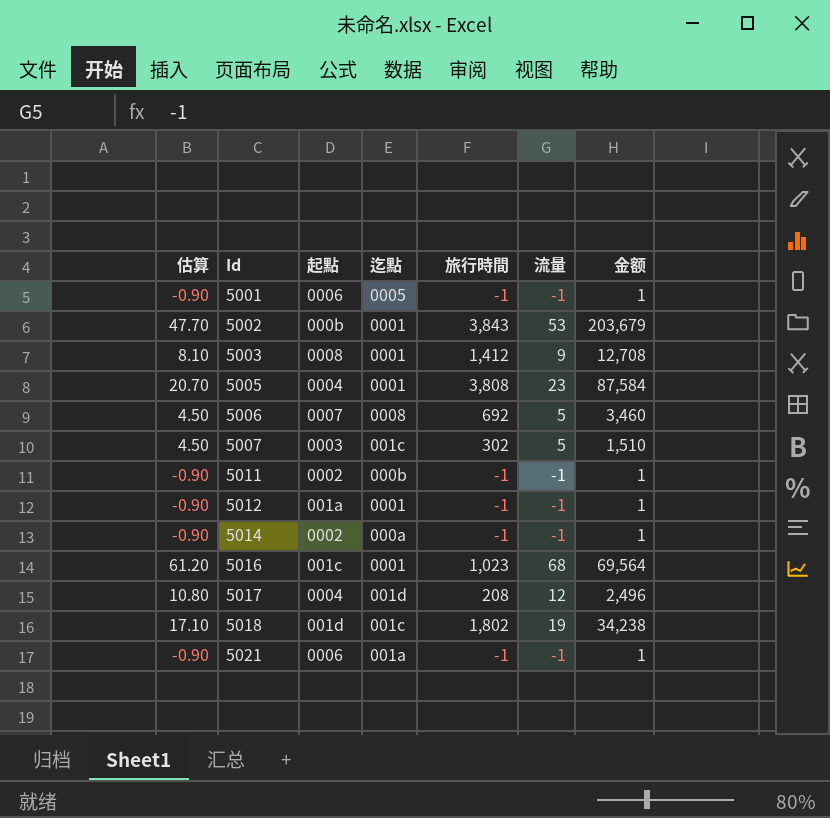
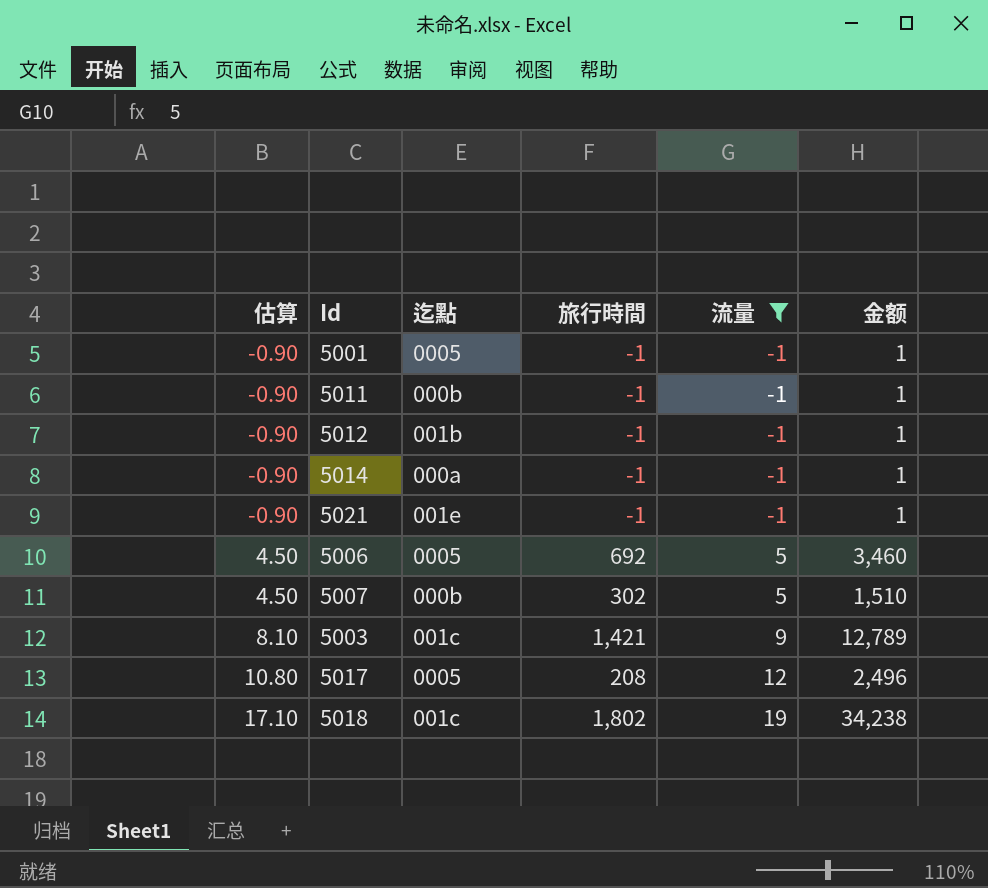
filter: none -> 流量 <= 19
row order: Id ascending -> 估算 ascending
column 起點 | position: 3 -> none
5012 | 迄點: 0001 -> 001b
5021 | 迄點: 001a -> 001e
5006 | 迄點: 0008 -> 0005
5007 | 迄點: 001c -> 000b
5003 | 迄點: 0001 -> 001c
5003 | 旅行時間: 1,412 -> 1,421
5003 | 金额: 12,708 -> 12,789
5017 | 迄點: 001d -> 0005

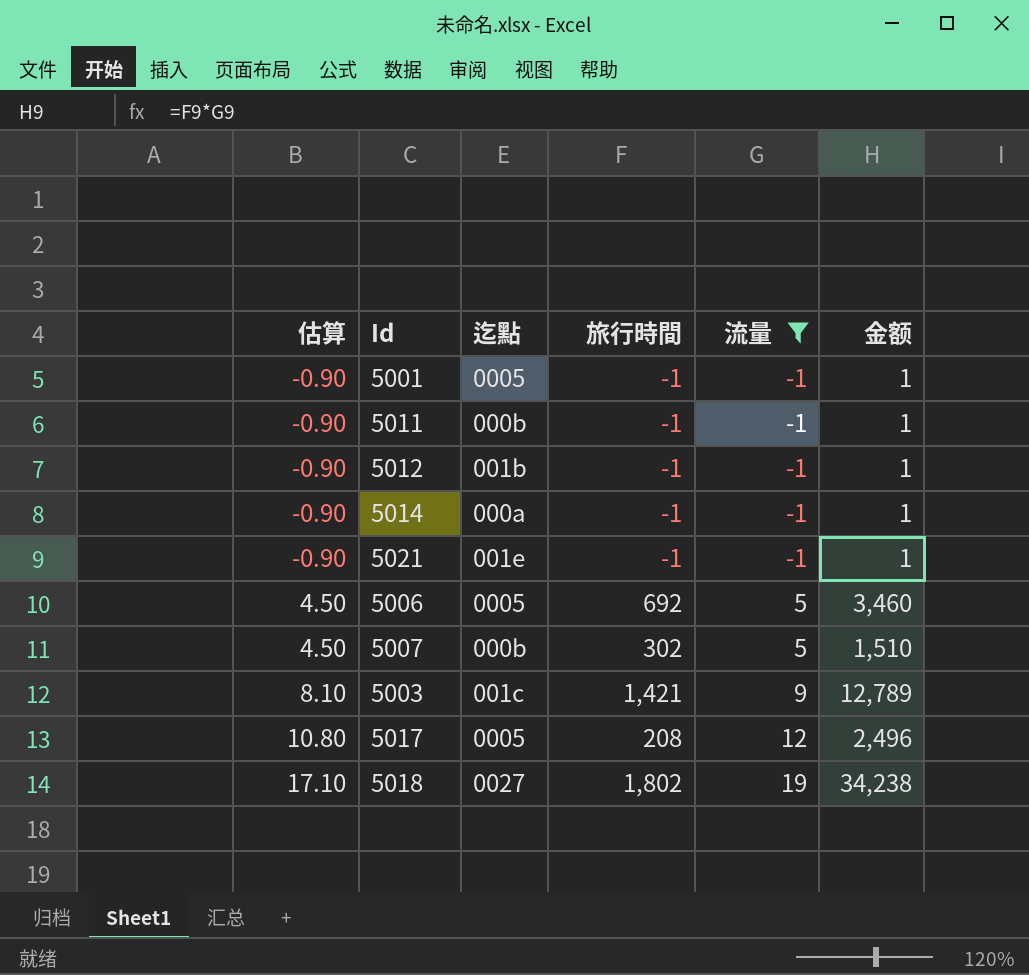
5018 | 迄點: 001c -> 0027

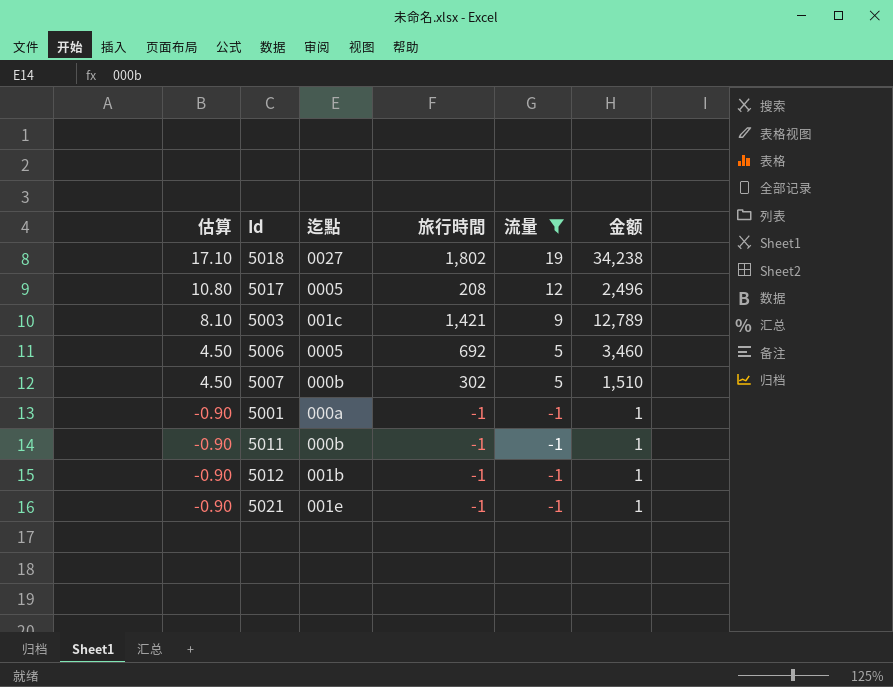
row order: 估算 ascending -> 估算 descending
row 5014: -0.90 | 000a | -1 | -1 | 1 -> none
5001 | 迄點: 0005 -> 000a

